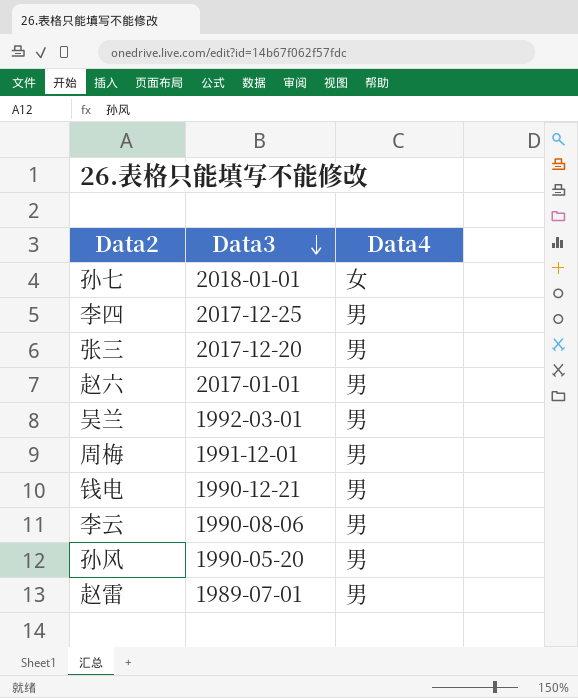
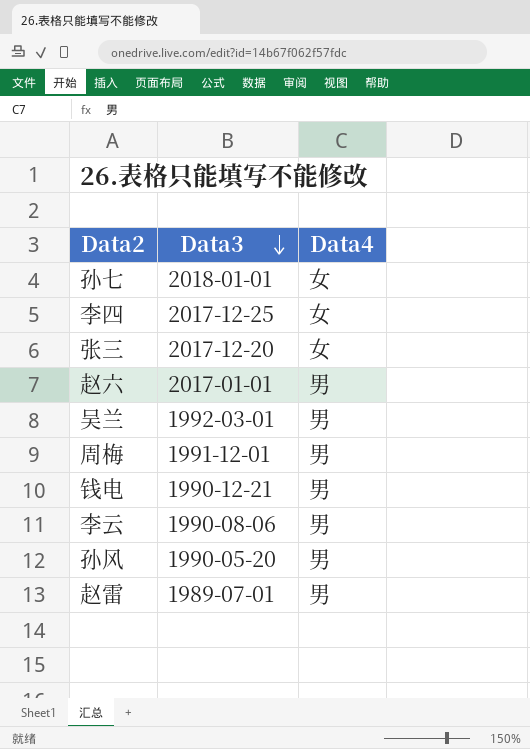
李四 | Data4: 男 -> 女
张三 | Data4: 男 -> 女

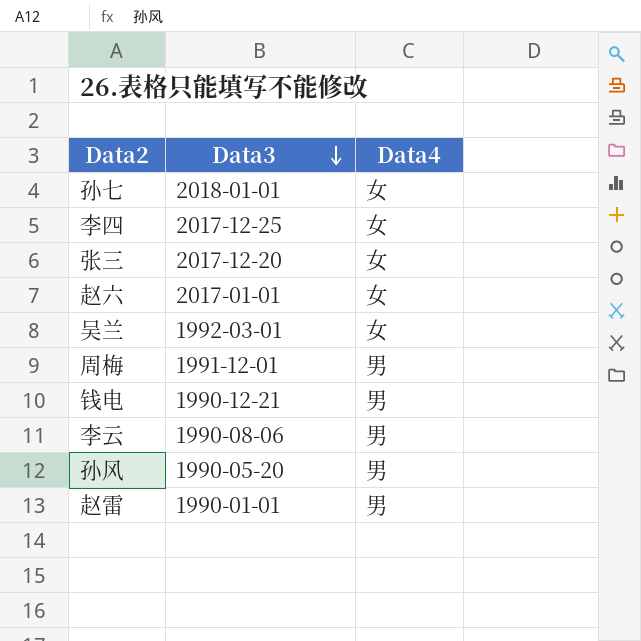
赵六 | Data4: 男 -> 女
吴兰 | Data4: 男 -> 女
赵雷 | Data3: 1989-07-01 -> 1990-01-01

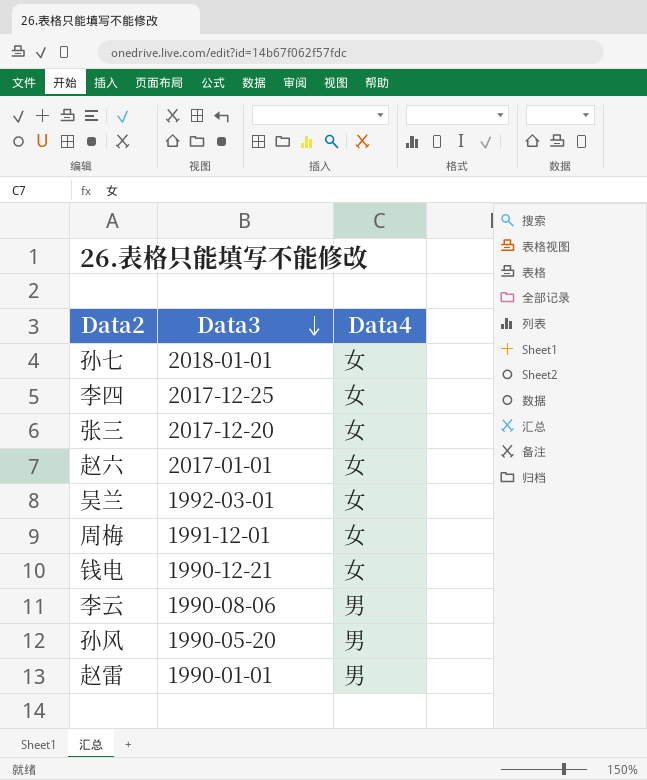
周梅 | Data4: 男 -> 女
钱电 | Data4: 男 -> 女

